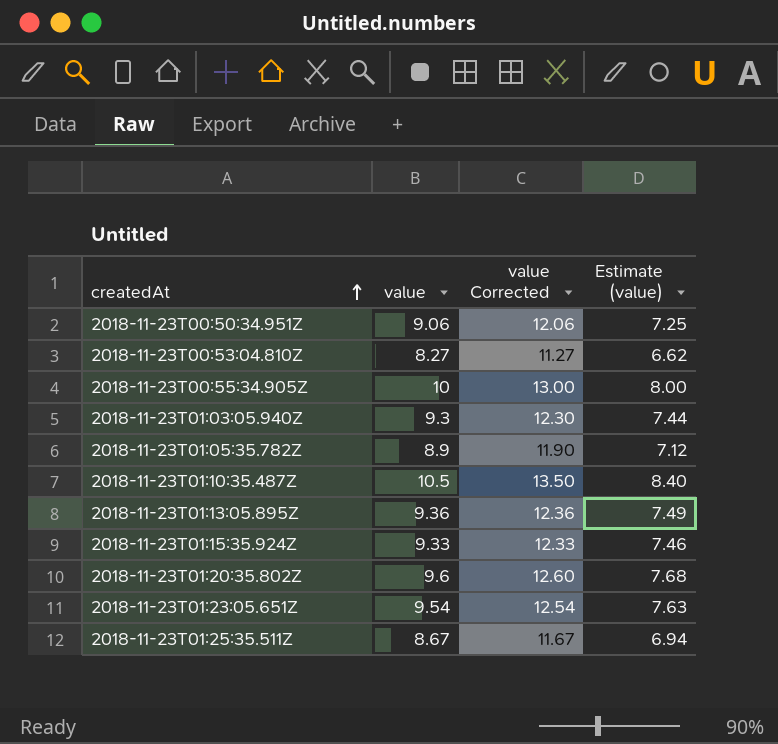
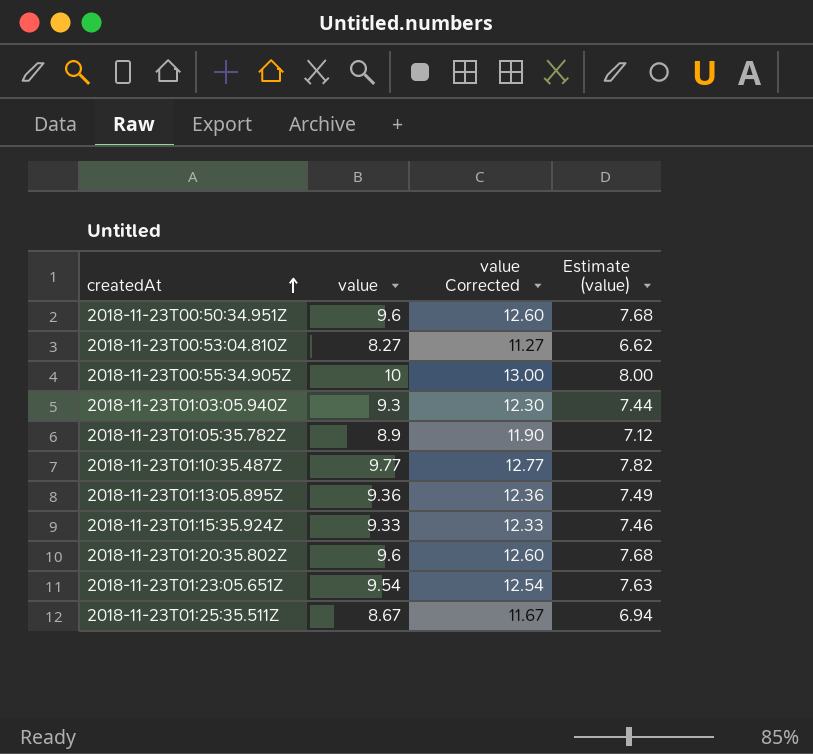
2018-11-23T00:50:34.951Z | value: 9.06 -> 9.6
2018-11-23T00:50:34.951Z | value Corrected: 12.06 -> 12.60
2018-11-23T00:50:34.951Z | Estimate (value): 7.25 -> 7.68
2018-11-23T01:10:35.487Z | value: 10.5 -> 9.77
2018-11-23T01:10:35.487Z | value Corrected: 13.50 -> 12.77
2018-11-23T01:10:35.487Z | Estimate (value): 8.40 -> 7.82

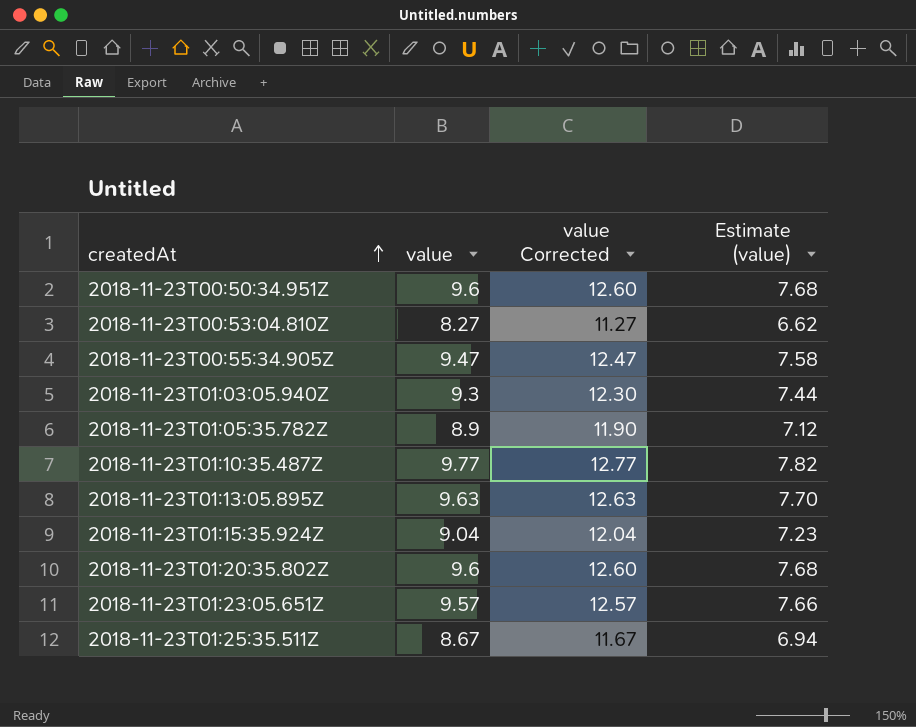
2018-11-23T00:55:34.905Z | value: 10 -> 9.47
2018-11-23T00:55:34.905Z | value Corrected: 13.00 -> 12.47
2018-11-23T00:55:34.905Z | Estimate (value): 8.00 -> 7.58
2018-11-23T01:13:05.895Z | value: 9.36 -> 9.63
2018-11-23T01:13:05.895Z | value Corrected: 12.36 -> 12.63
2018-11-23T01:13:05.895Z | Estimate (value): 7.49 -> 7.70
2018-11-23T01:15:35.924Z | value: 9.33 -> 9.04
2018-11-23T01:15:35.924Z | value Corrected: 12.33 -> 12.04
2018-11-23T01:15:35.924Z | Estimate (value): 7.46 -> 7.23
2018-11-23T01:23:05.651Z | value: 9.54 -> 9.57
2018-11-23T01:23:05.651Z | value Corrected: 12.54 -> 12.57
2018-11-23T01:23:05.651Z | Estimate (value): 7.63 -> 7.66

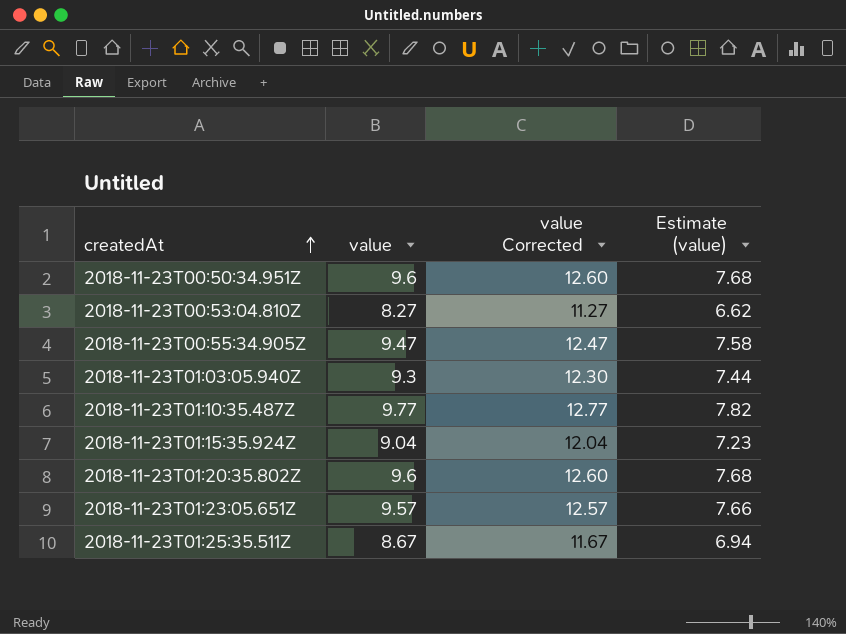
row 2018-11-23T01:05:35.782Z: 8.9 | 11.90 | 7.12 -> none
row 2018-11-23T01:13:05.895Z: 9.63 | 12.63 | 7.70 -> none

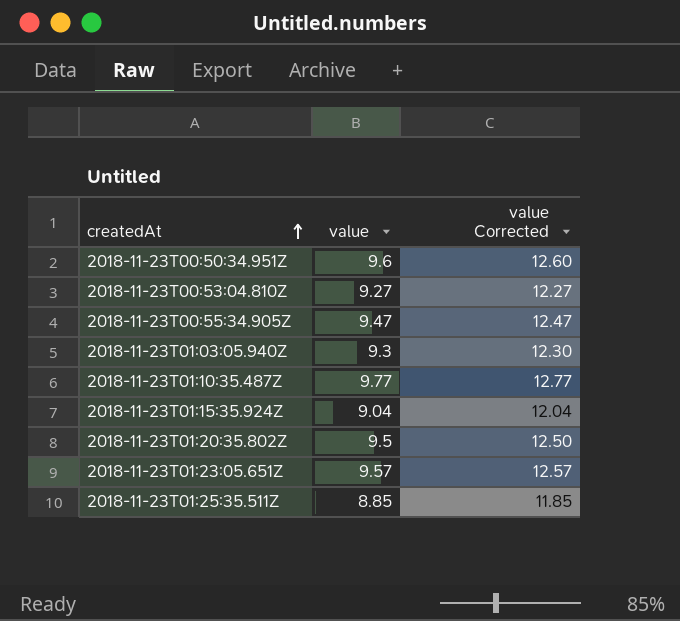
column Estimate (value) | formula: [value] * 0.8 -> none
2018-11-23T00:53:04.810Z | value: 8.27 -> 9.27
2018-11-23T00:53:04.810Z | value Corrected: 11.27 -> 12.27
2018-11-23T01:20:35.802Z | value: 9.6 -> 9.5
2018-11-23T01:20:35.802Z | value Corrected: 12.60 -> 12.50
2018-11-23T01:25:35.511Z | value: 8.67 -> 8.85
2018-11-23T01:25:35.511Z | value Corrected: 11.67 -> 11.85

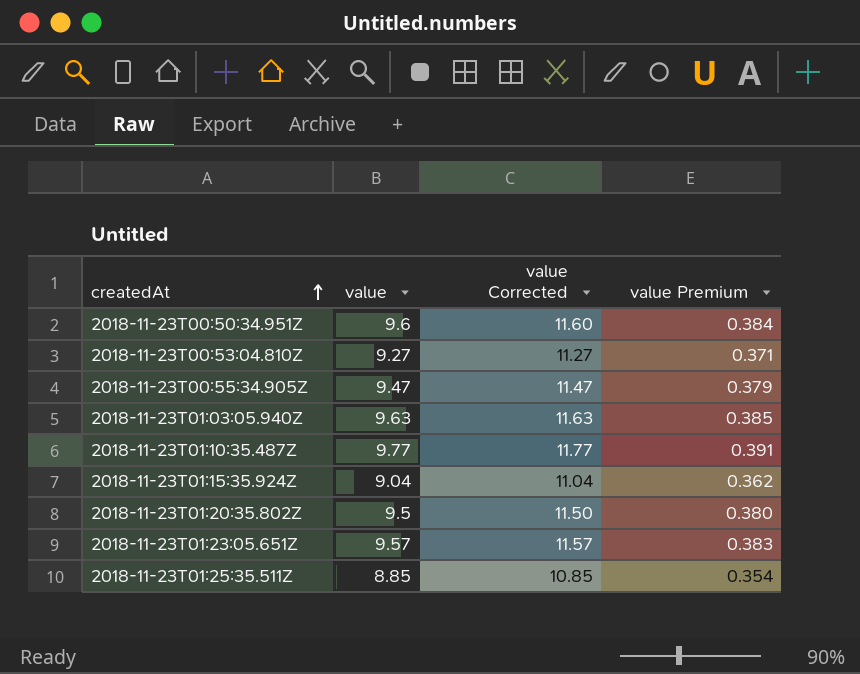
column value Corrected | formula: [value] + 3 -> [value] + 2
column value Premium | formula: none -> [value] * 0.04
2018-11-23T01:03:05.940Z | value: 9.3 -> 9.63

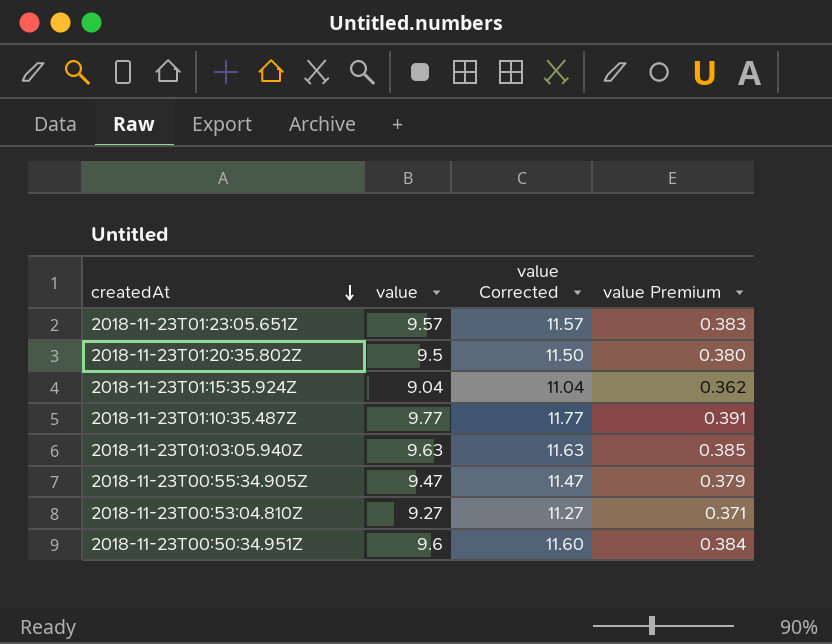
row order: createdAt ascending -> createdAt descending
row 2018-11-23T01:25:35.511Z: 8.85 | 10.85 | 0.354 -> none

